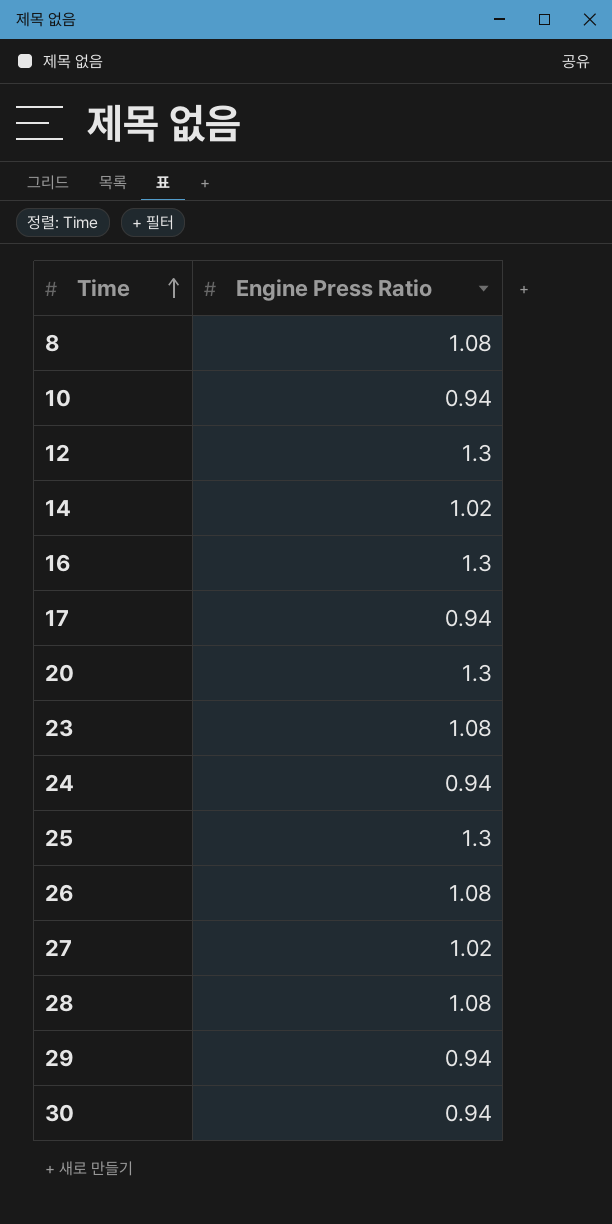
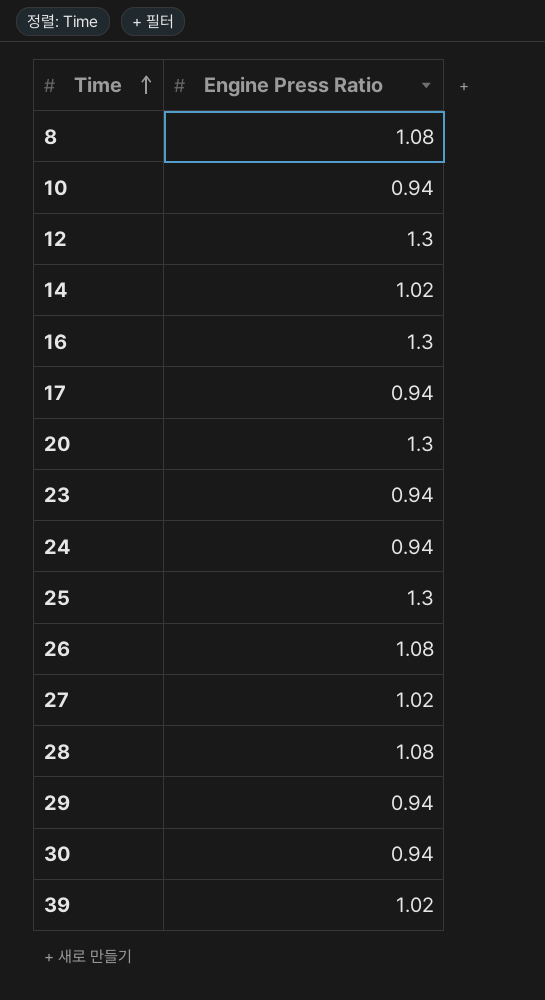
23 | Engine Press Ratio: 1.08 -> 0.94
row 39: none -> 1.02

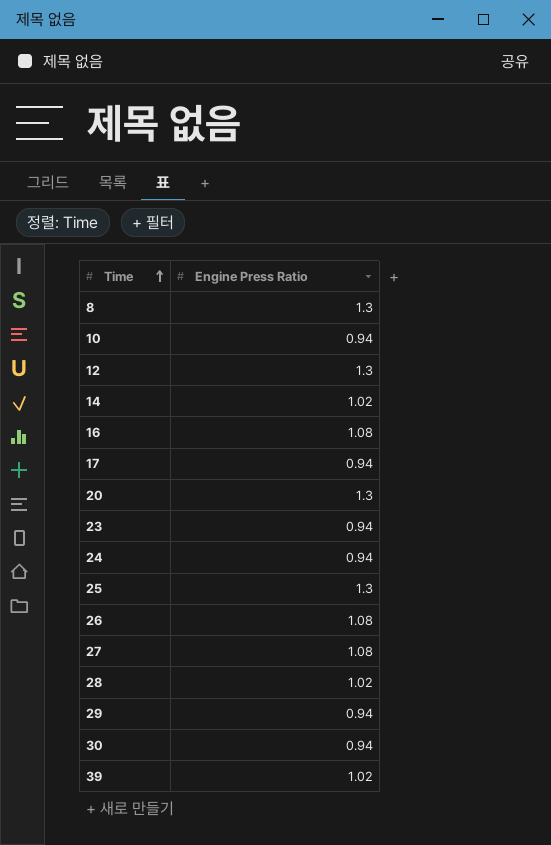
8 | Engine Press Ratio: 1.08 -> 1.3
16 | Engine Press Ratio: 1.3 -> 1.08
27 | Engine Press Ratio: 1.02 -> 1.08
28 | Engine Press Ratio: 1.08 -> 1.02

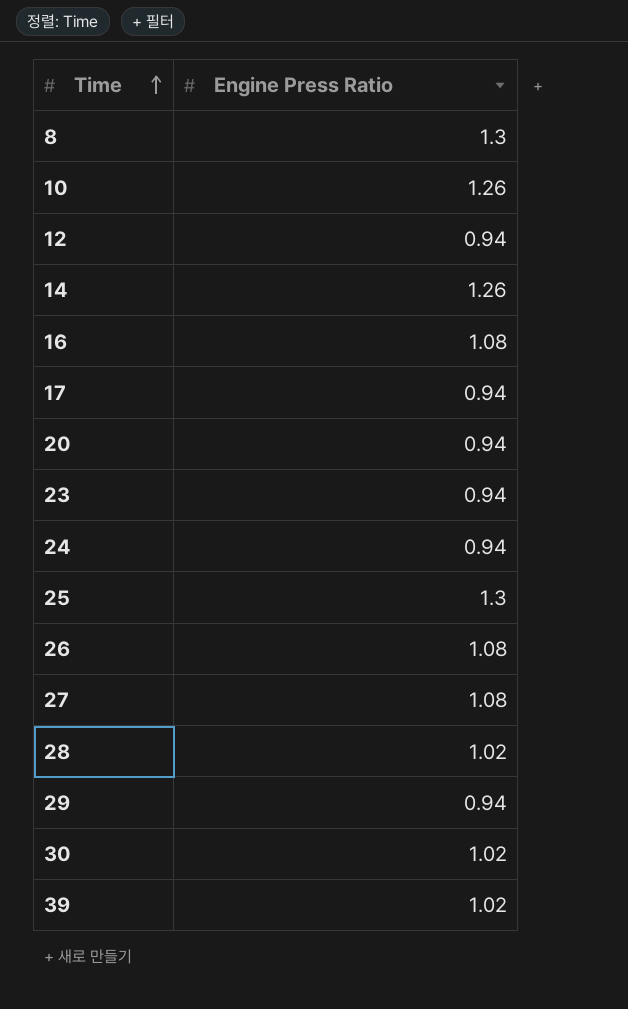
10 | Engine Press Ratio: 0.94 -> 1.26
12 | Engine Press Ratio: 1.3 -> 0.94
14 | Engine Press Ratio: 1.02 -> 1.26
20 | Engine Press Ratio: 1.3 -> 0.94
30 | Engine Press Ratio: 0.94 -> 1.02

